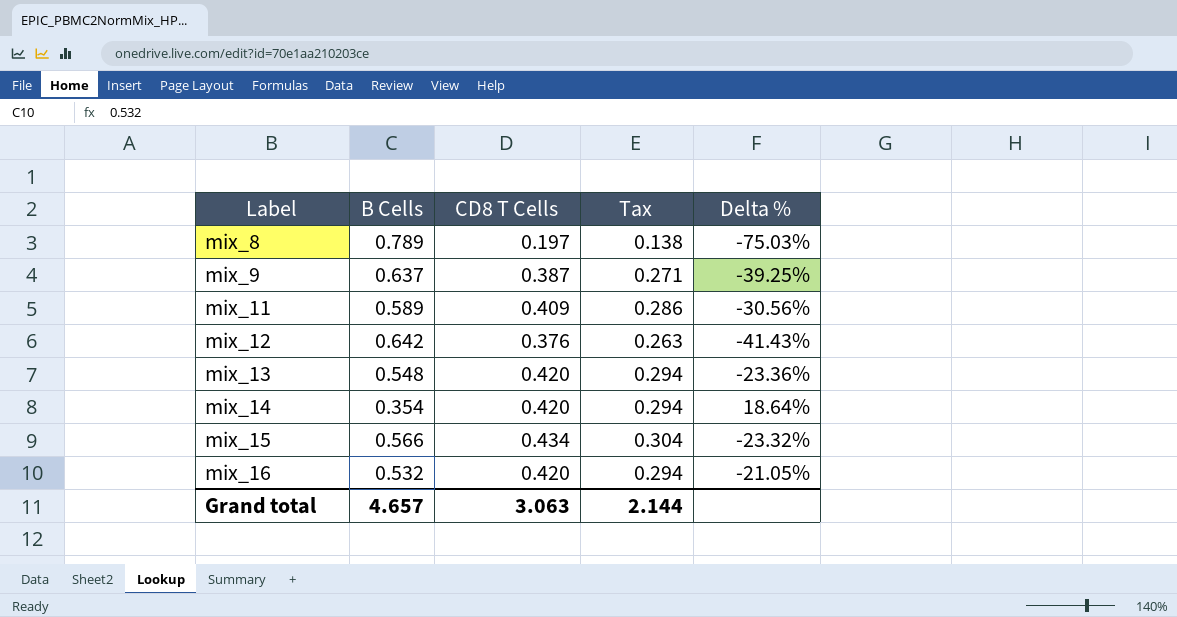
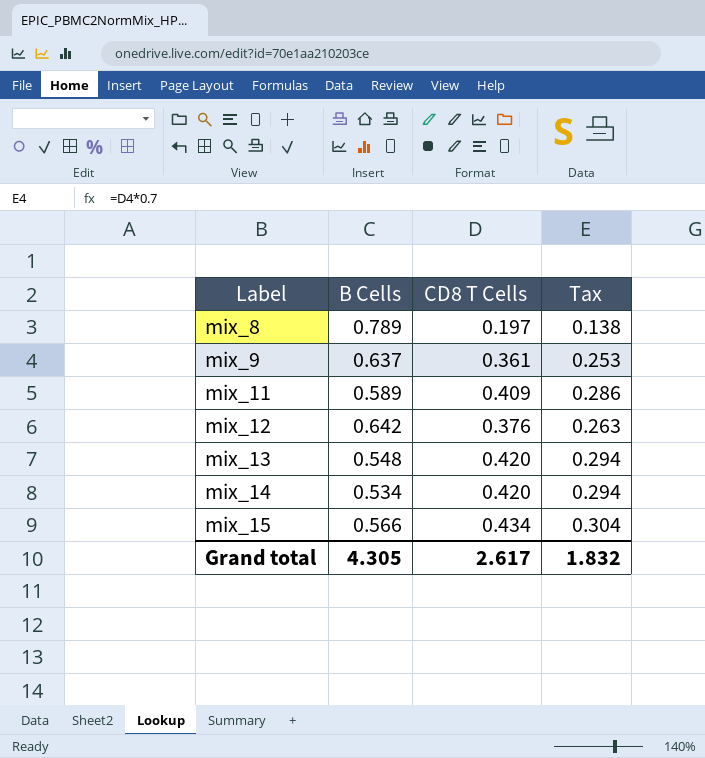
column Delta % | formula: ([CD8 T Cells] - [B Cells]) / [B Cells] -> none
row mix_16: 0.532 | 0.420 | 0.294 | -21.05% -> none
mix_9 | CD8 T Cells: 0.387 -> 0.361
mix_9 | Tax: 0.271 -> 0.253
mix_14 | B Cells: 0.354 -> 0.534
Grand total | B Cells: 4.657 -> 4.305
Grand total | CD8 T Cells: 3.063 -> 2.617
Grand total | Tax: 2.144 -> 1.832

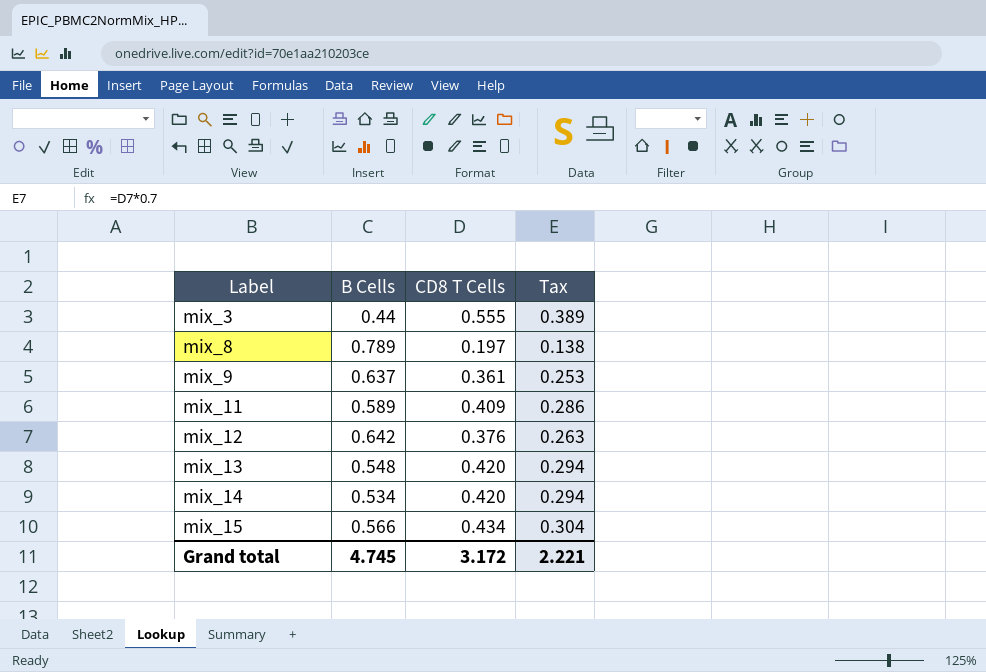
row mix_3: none -> 0.44 | 0.555 | 0.389
Grand total | B Cells: 4.305 -> 4.745
Grand total | CD8 T Cells: 2.617 -> 3.172
Grand total | Tax: 1.832 -> 2.221

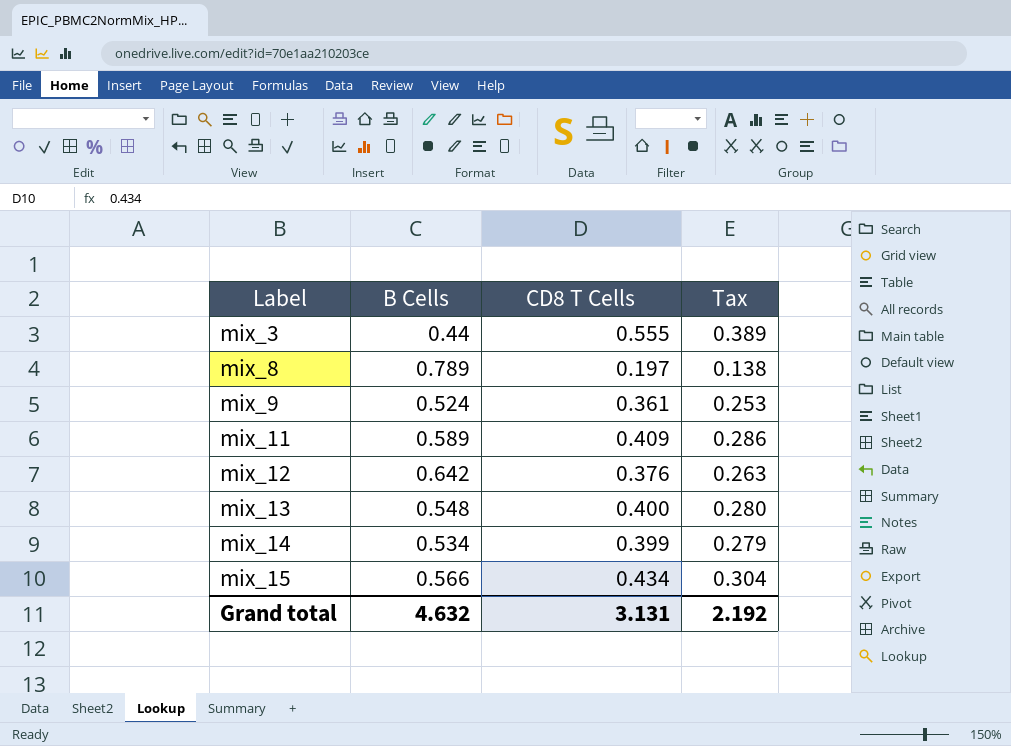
mix_9 | B Cells: 0.637 -> 0.524
mix_13 | CD8 T Cells: 0.420 -> 0.400
mix_13 | Tax: 0.294 -> 0.280
mix_14 | CD8 T Cells: 0.420 -> 0.399
mix_14 | Tax: 0.294 -> 0.279
Grand total | B Cells: 4.745 -> 4.632
Grand total | CD8 T Cells: 3.172 -> 3.131
Grand total | Tax: 2.221 -> 2.192

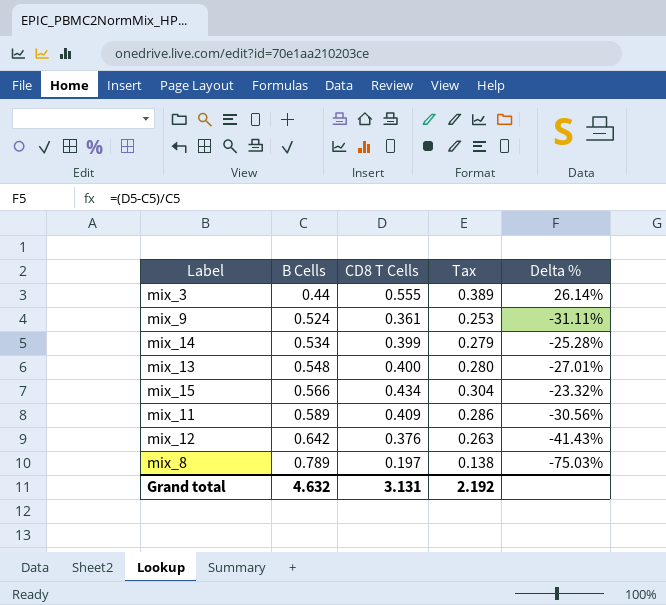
row order: Label ascending -> B Cells ascending
column Delta % | formula: none -> ([CD8 T Cells] - [B Cells]) / [B Cells]

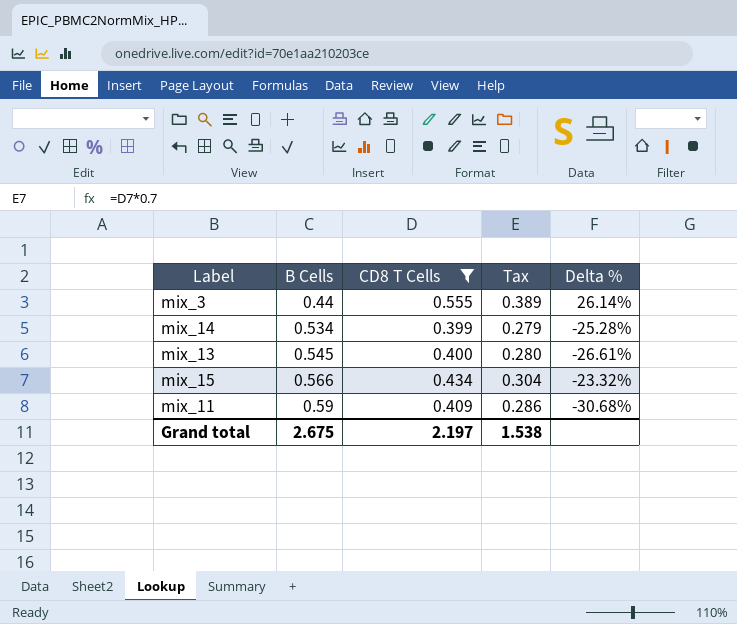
filter: none -> CD8 T Cells >= 0.399
mix_13 | B Cells: 0.548 -> 0.545
mix_13 | Delta %: -27.01% -> -26.61%
mix_11 | B Cells: 0.589 -> 0.59
mix_11 | Delta %: -30.56% -> -30.68%
Grand total | B Cells: 4.632 -> 2.675
Grand total | CD8 T Cells: 3.131 -> 2.197
Grand total | Tax: 2.192 -> 1.538

